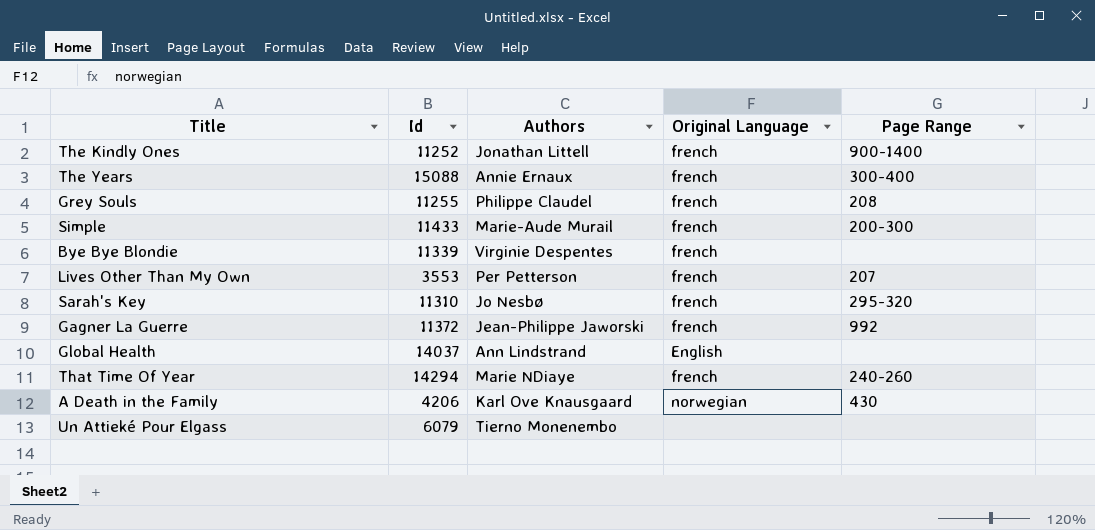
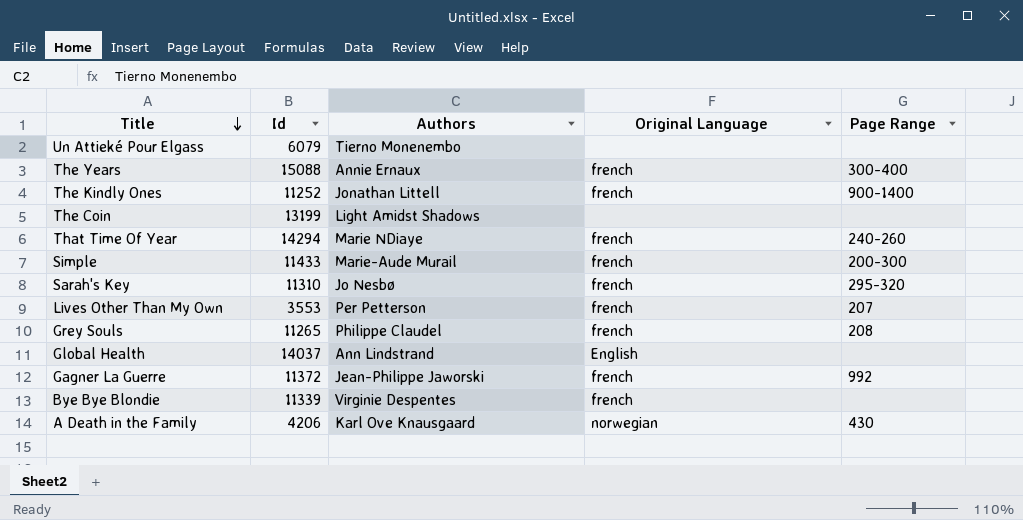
row order: none -> Title descending
row The Coin: none -> 13199 | Light Amidst Shadows | none | none
Grey Souls | Id: 11255 -> 11265

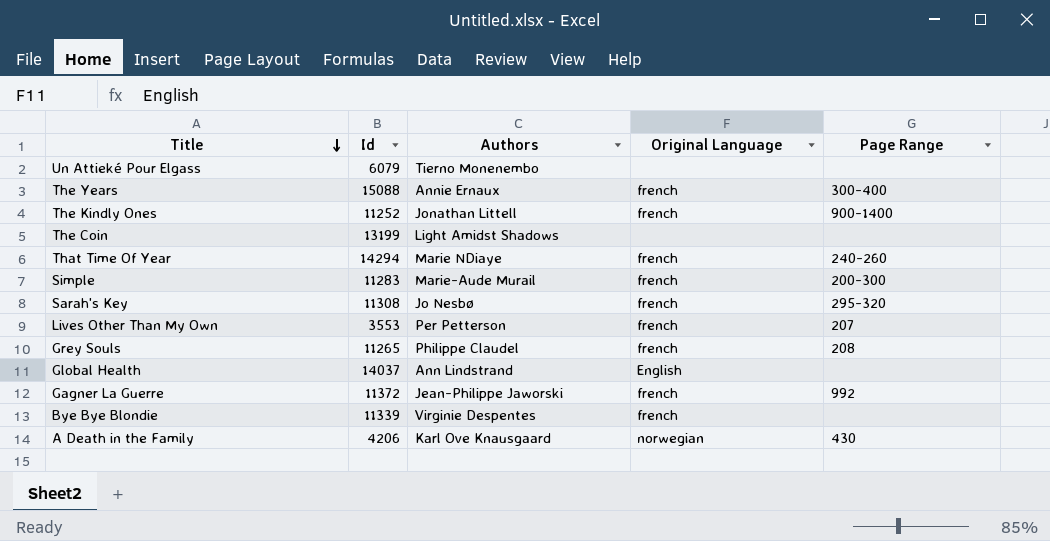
Simple | Id: 11433 -> 11283
Sarah's Key | Id: 11310 -> 11308

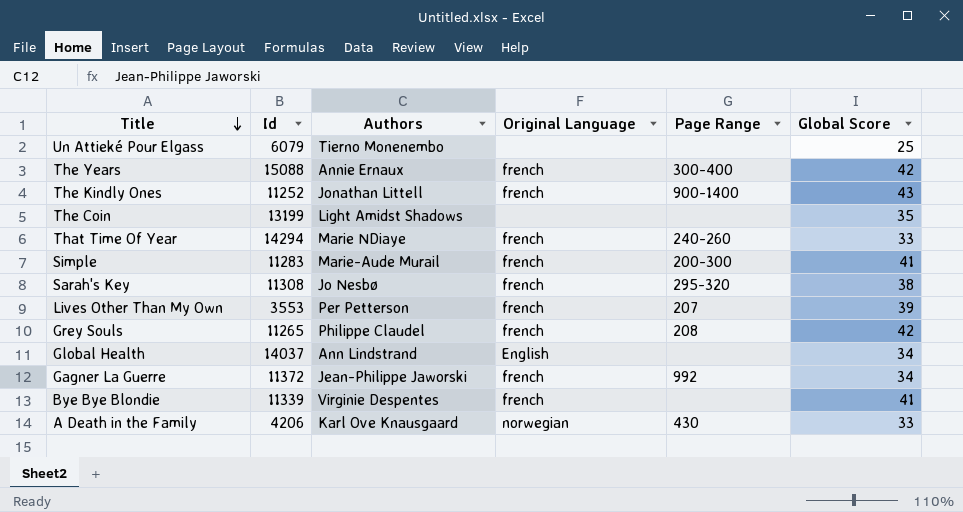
column Global Score | position: none -> 6

